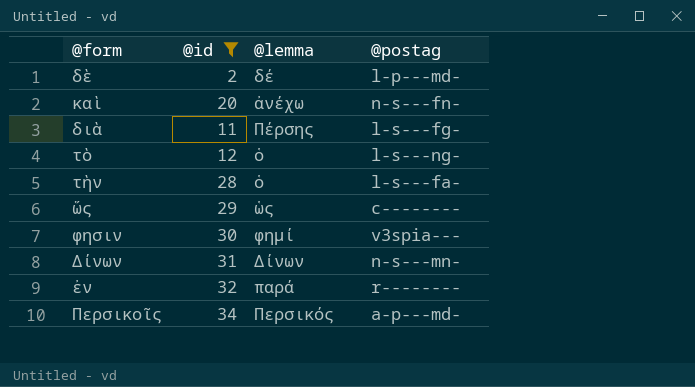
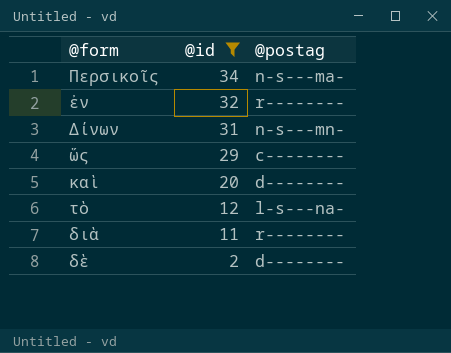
row order: none -> @id descending
column @lemma | position: 3 -> none
row τὴν: 28 | ὁ | l-s---fa- -> none
row φησιν: 30 | φημί | v3spia--- -> none
Περσικοῖς | @postag: a-p---md- -> n-s---ma-
καὶ | @postag: n-s---fn- -> d--------
τὸ | @postag: l-s---ng- -> l-s---na-
διὰ | @postag: l-s---fg- -> r--------
δὲ | @postag: l-p---md- -> d--------

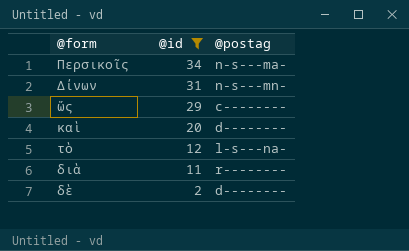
row ἐν: 32 | r-------- -> none

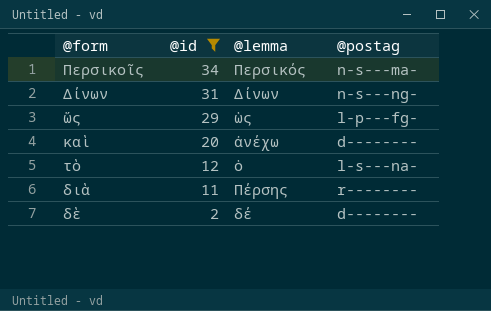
column @lemma | position: none -> 3
Δίνων | @postag: n-s---mn- -> n-s---ng-
ὥς | @postag: c-------- -> l-p---fg-

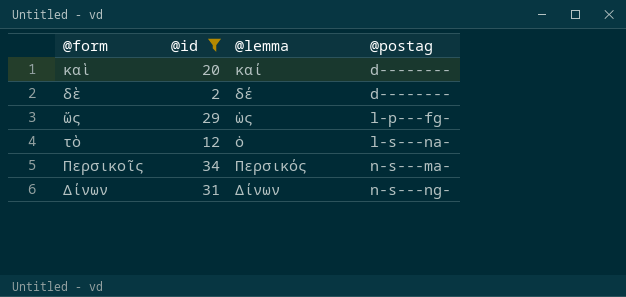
row order: @id descending -> @postag ascending
row διὰ: 11 | Πέρσης | r-------- -> none
καὶ | @lemma: ἀνέχω -> καί

